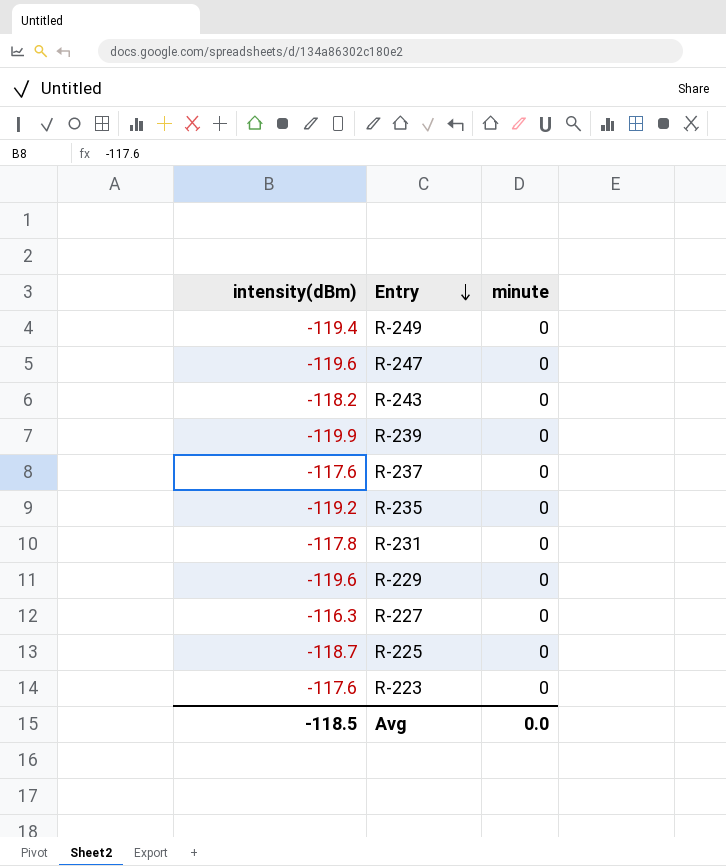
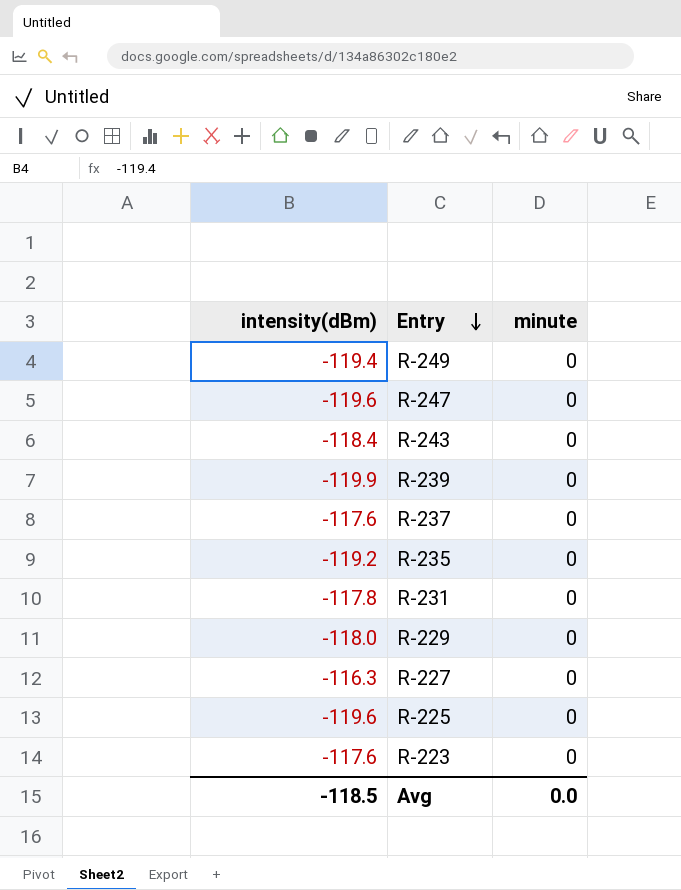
R-243 | intensity(dBm): -118.2 -> -118.4
R-229 | intensity(dBm): -119.6 -> -118.0
R-225 | intensity(dBm): -118.7 -> -119.6

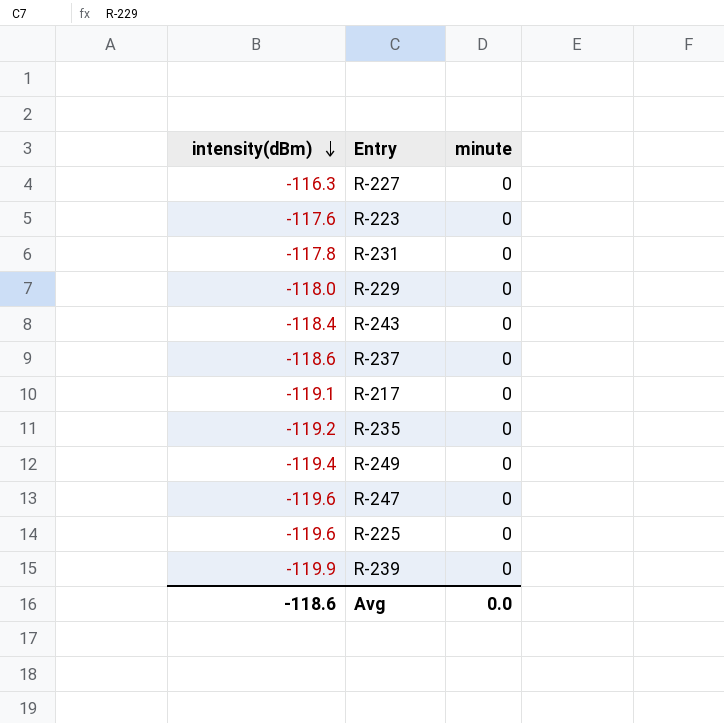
row order: Entry descending -> intensity(dBm) descending
R-237 | intensity(dBm): -117.6 -> -118.6
row R-217: none -> -119.1 | 0
Avg | intensity(dBm): -118.5 -> -118.6

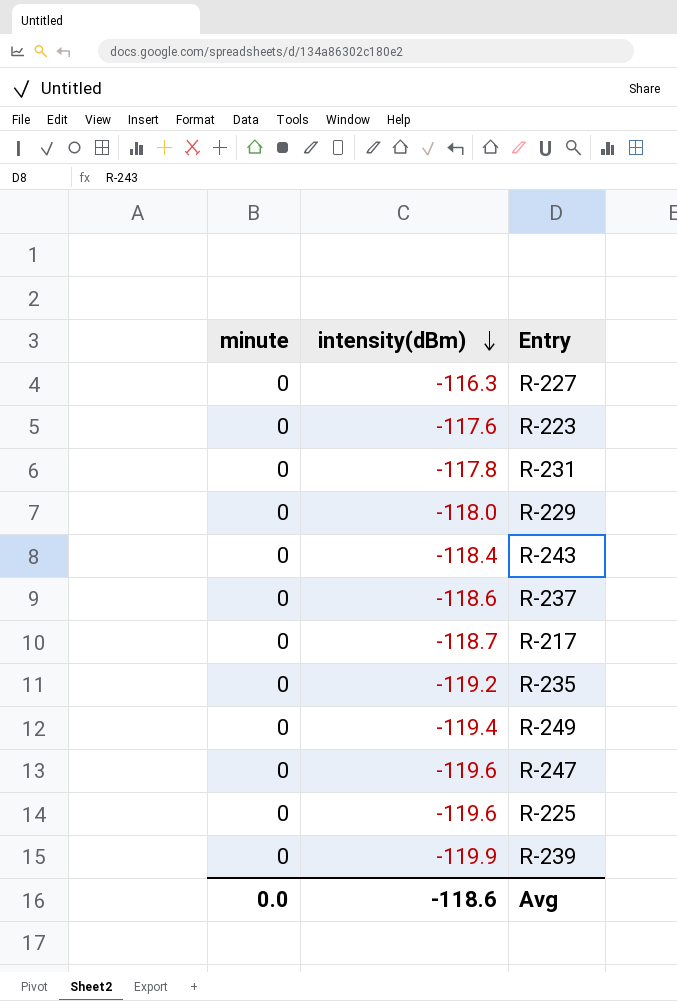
column minute | position: 3 -> 1
R-217 | intensity(dBm): -119.1 -> -118.7

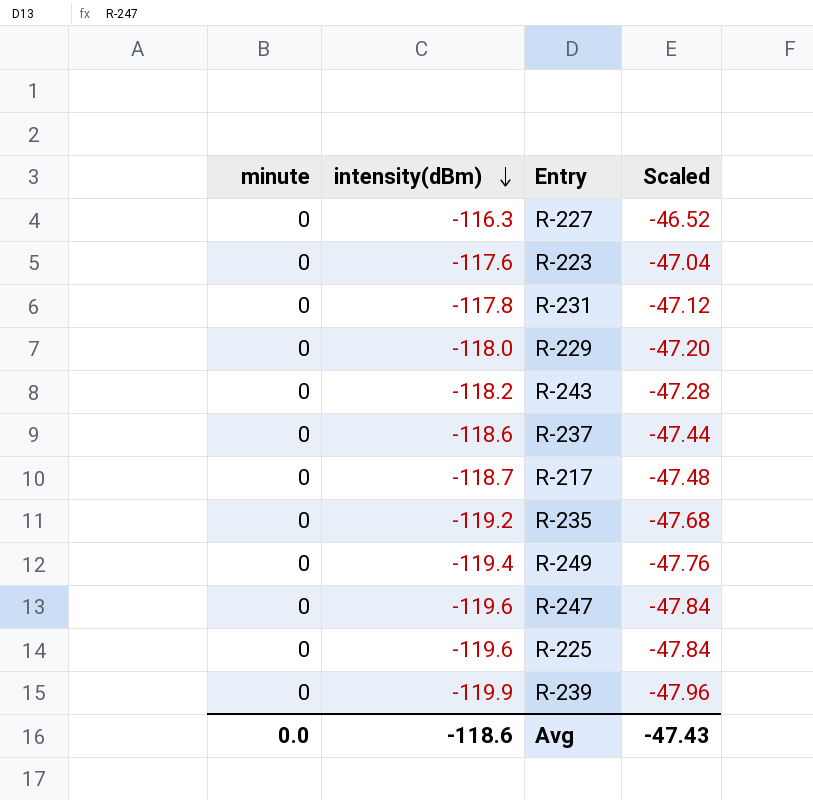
column Scaled | formula: none -> [intensity(dBm)] * 0.4
R-243 | intensity(dBm): -118.4 -> -118.2

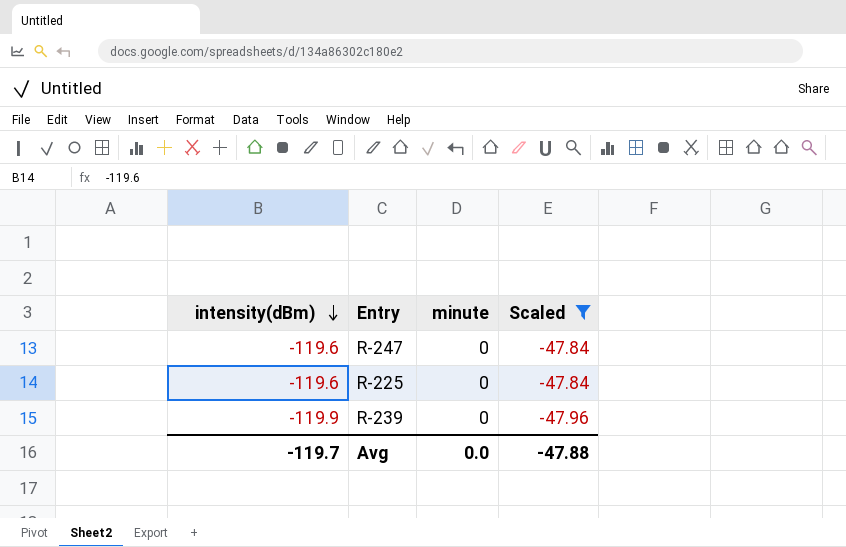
filter: none -> Scaled <= -47.84
column minute | position: 1 -> 3
Avg | intensity(dBm): -118.6 -> -119.7
Avg | Scaled: -47.43 -> -47.88

